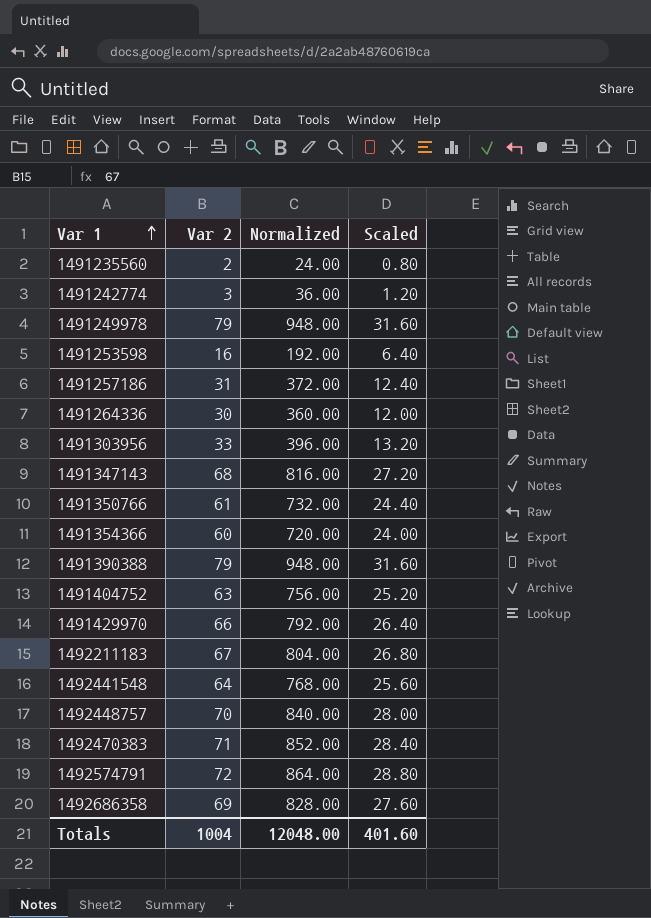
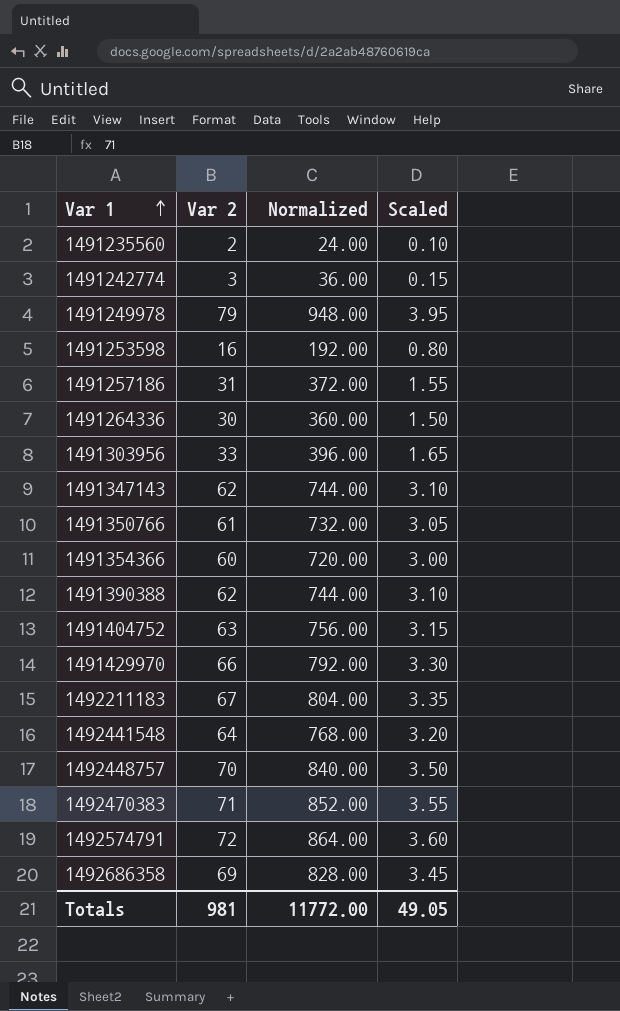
column Scaled | formula: [Var 2] * 0.4 -> [Var 2] * 0.05
1491347143 | Var 2: 68 -> 62
1491347143 | Normalized: 816.00 -> 744.00
1491390388 | Var 2: 79 -> 62
1491390388 | Normalized: 948.00 -> 744.00
Totals | Var 2: 1004 -> 981
Totals | Normalized: 12048.00 -> 11772.00
Totals | Scaled: 401.60 -> 49.05

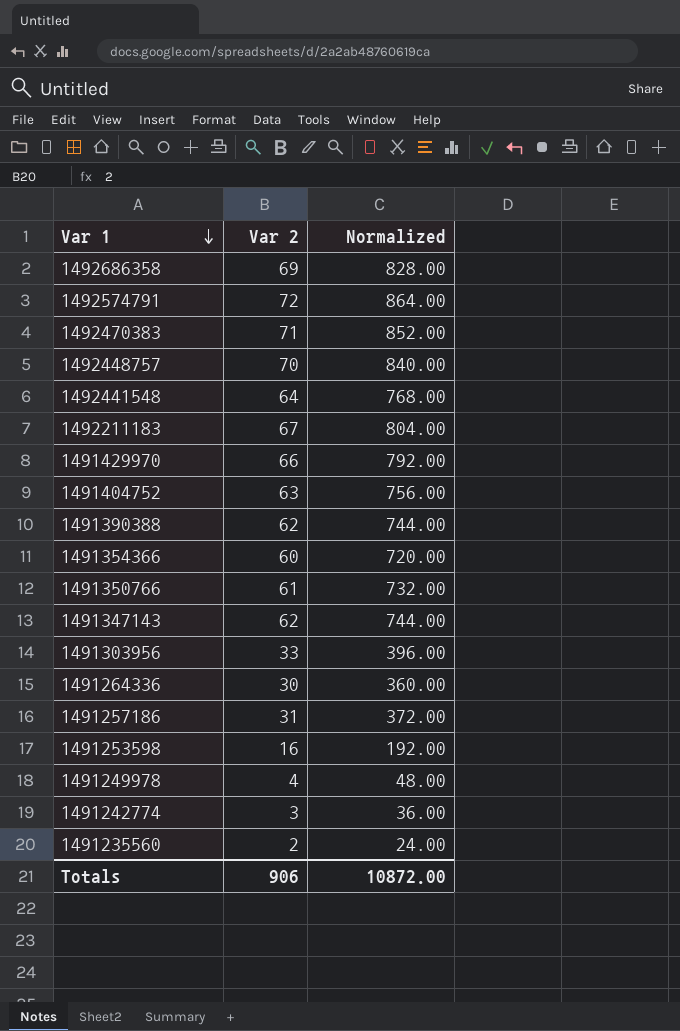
row order: Var 1 ascending -> Var 1 descending
column Scaled | formula: [Var 2] * 0.05 -> none
1491249978 | Var 2: 79 -> 4
1491249978 | Normalized: 948.00 -> 48.00
Totals | Var 2: 981 -> 906
Totals | Normalized: 11772.00 -> 10872.00

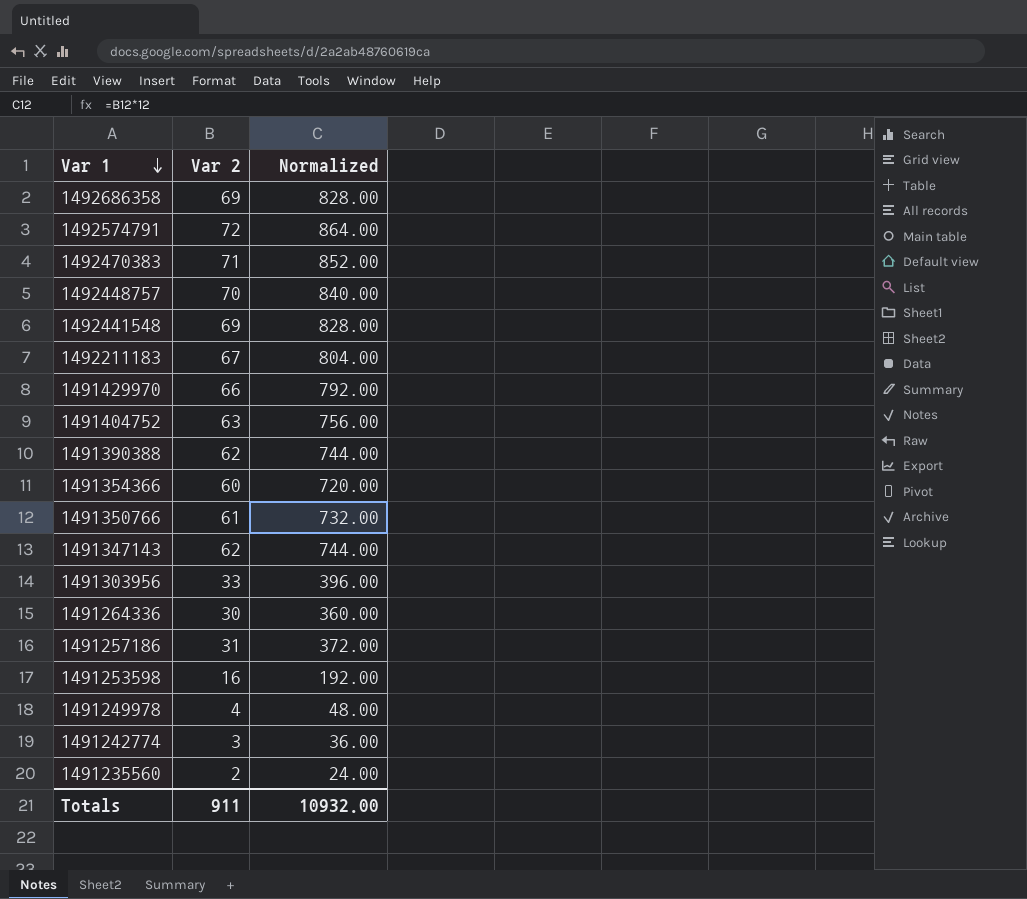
1492441548 | Var 2: 64 -> 69
1492441548 | Normalized: 768.00 -> 828.00
Totals | Var 2: 906 -> 911
Totals | Normalized: 10872.00 -> 10932.00

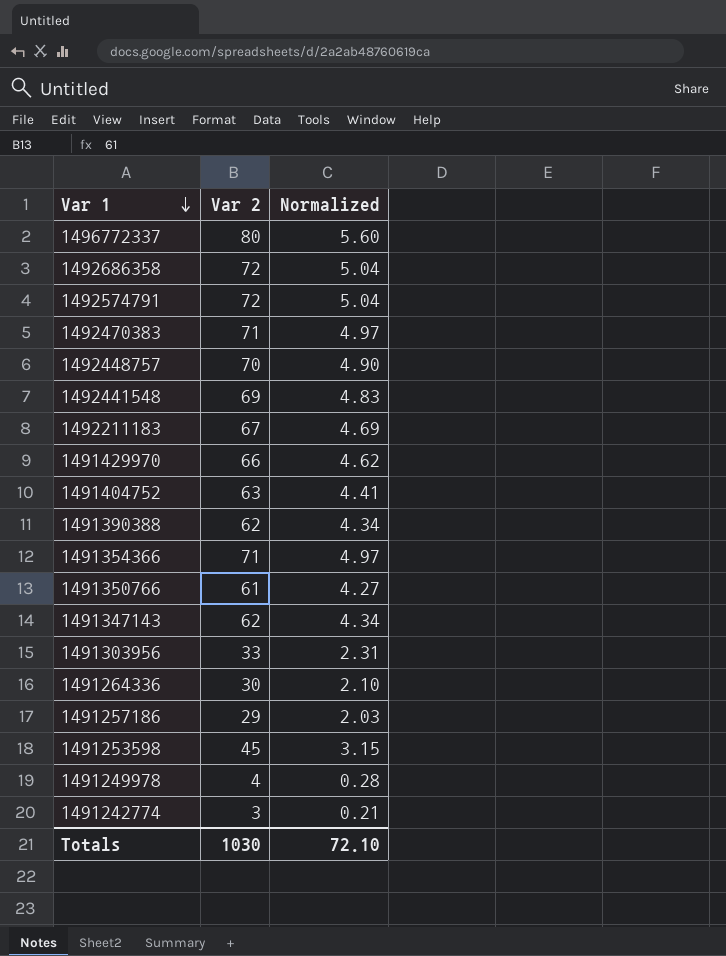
column Normalized | formula: [Var 2] * 12 -> [Var 2] * 0.07
row 1491235560: 2 | 24.00 -> none
row 1496772337: none -> 80 | 5.60
1492686358 | Var 2: 69 -> 72
1491354366 | Var 2: 60 -> 71
1491257186 | Var 2: 31 -> 29
1491253598 | Var 2: 16 -> 45
Totals | Var 2: 911 -> 1030
Totals | Normalized: 10932.00 -> 72.10

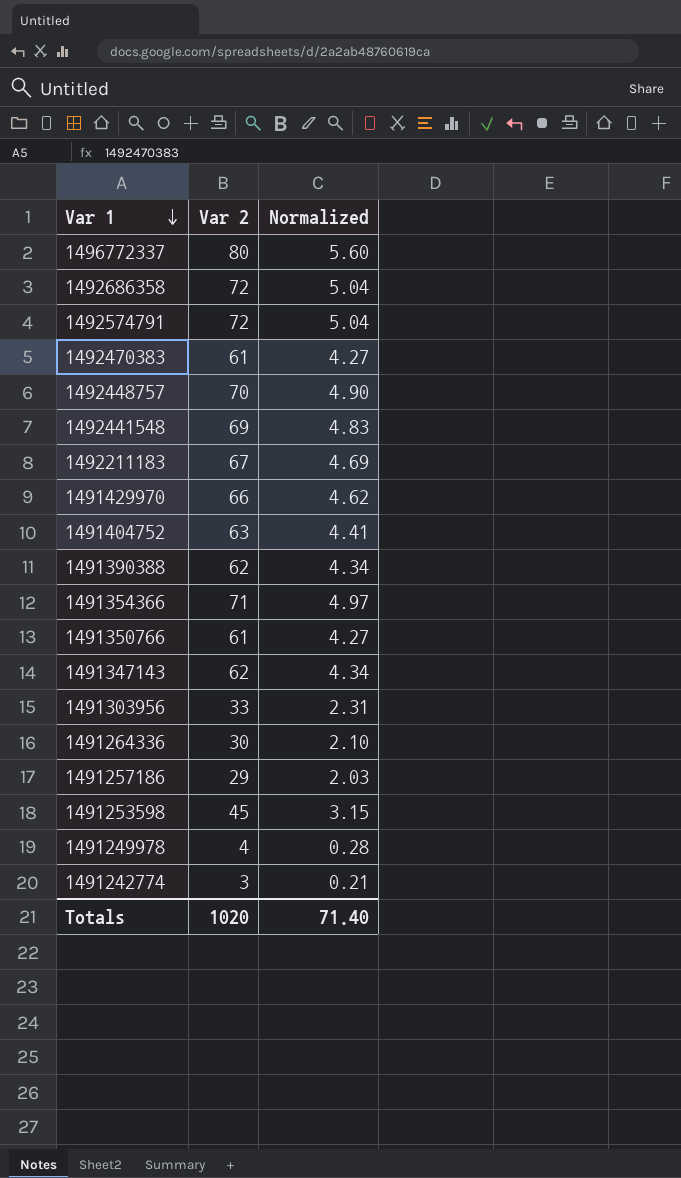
1492470383 | Var 2: 71 -> 61
1492470383 | Normalized: 4.97 -> 4.27
Totals | Var 2: 1030 -> 1020
Totals | Normalized: 72.10 -> 71.40

